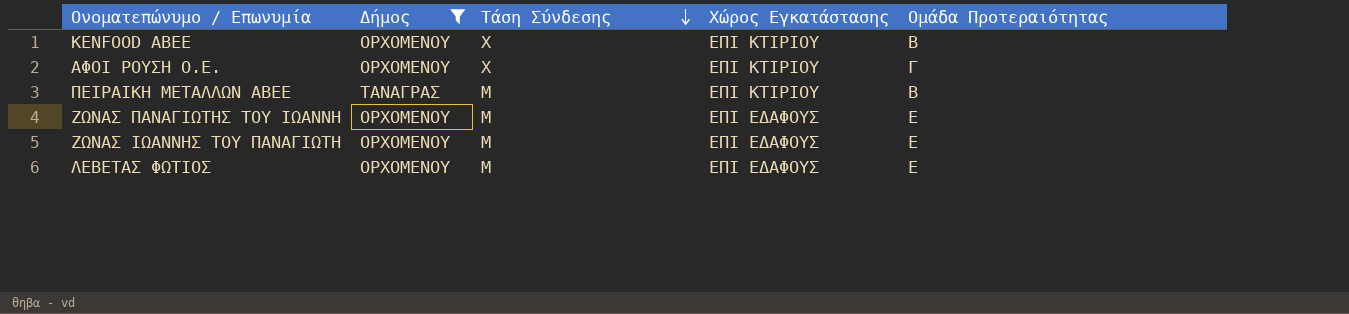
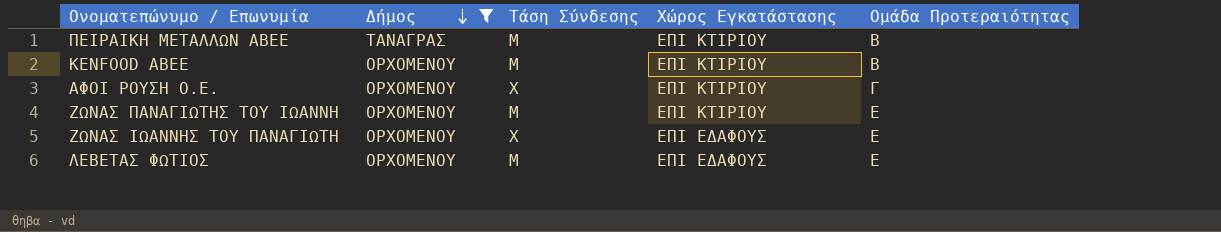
row order: Τάση Σύνδεσης descending -> Δήμος descending
KENFOOD ΑΒΕΕ | Τάση Σύνδεσης: Χ -> Μ
ΖΩΝΑΣ ΠΑΝΑΓΙΩΤΗΣ ΤΟΥ ΙΩΑΝΝΗ | Χώρος Εγκατάστασης: ΕΠΙ ΕΔΑΦΟΥΣ -> ΕΠΙ ΚΤΙΡΙΟΥ
ΖΩΝΑΣ ΙΩΑΝΝΗΣ ΤΟΥ ΠΑΝΑΓΙΩΤΗ | Τάση Σύνδεσης: Μ -> Χ

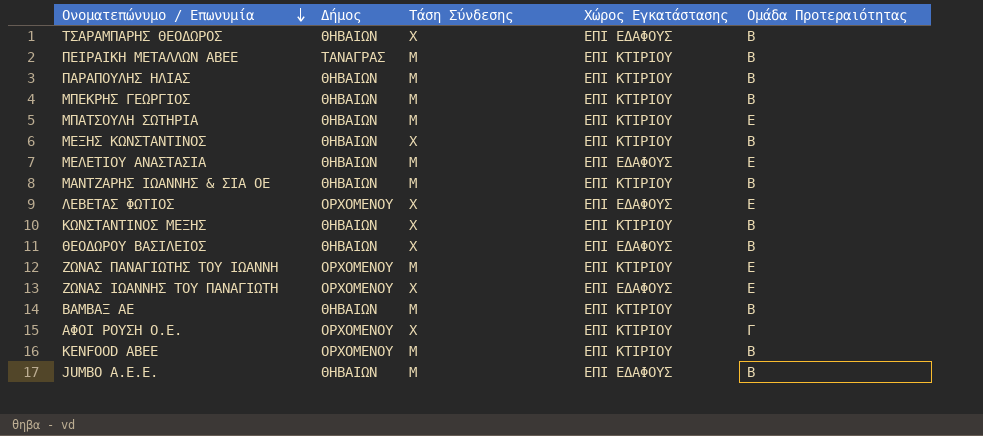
filter: Δήμος != ΘΗΒΑΙΩΝ -> none
row order: Δήμος descending -> Ονοματεπώνυμο / Επωνυμία descending
ΛΕΒΕΤΑΣ ΦΩΤΙΟΣ | Τάση Σύνδεσης: Μ -> Χ

